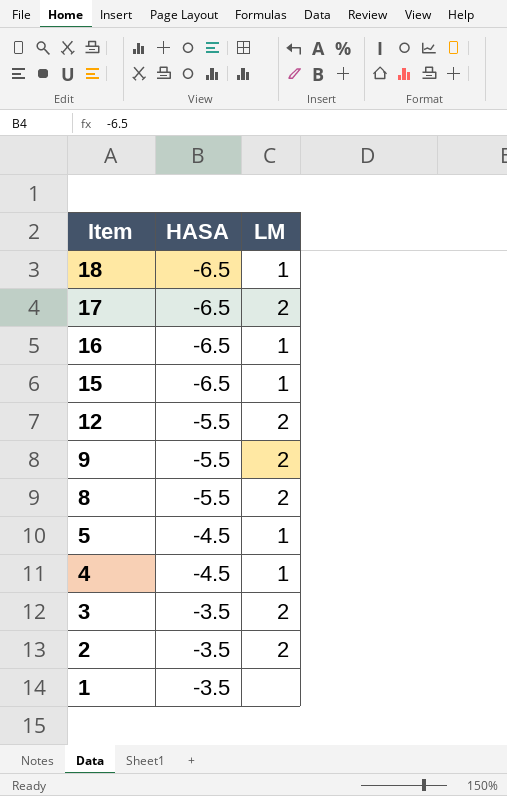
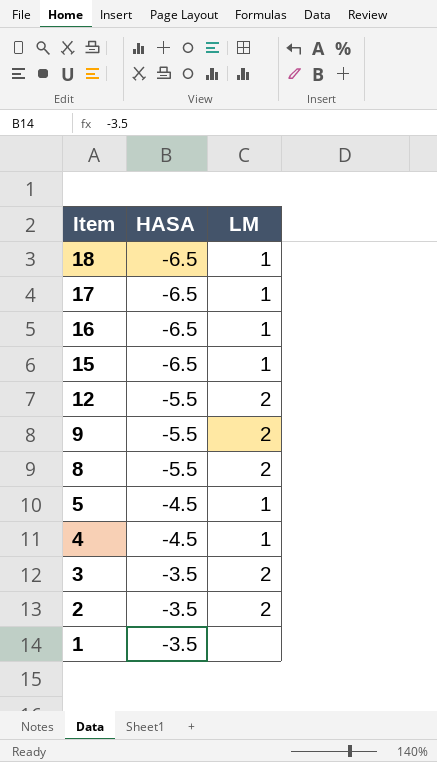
17 | LM: 2 -> 1

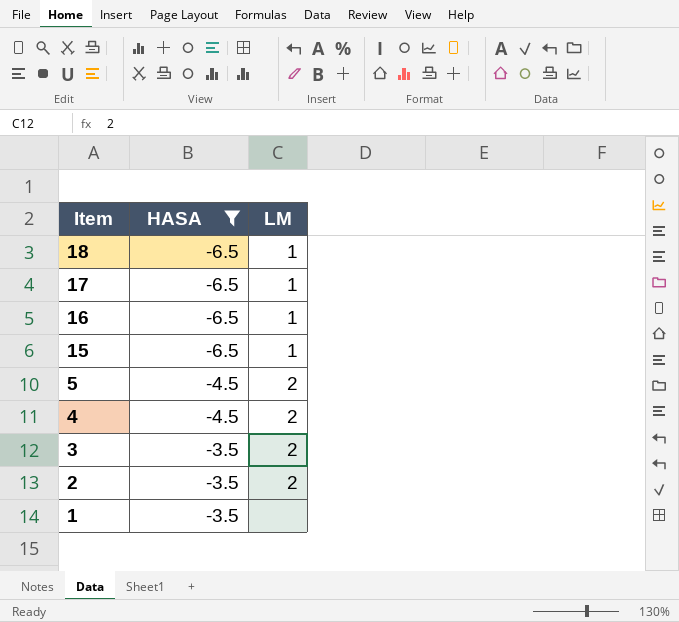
filter: none -> HASA != -5.5
5 | LM: 1 -> 2
4 | LM: 1 -> 2

